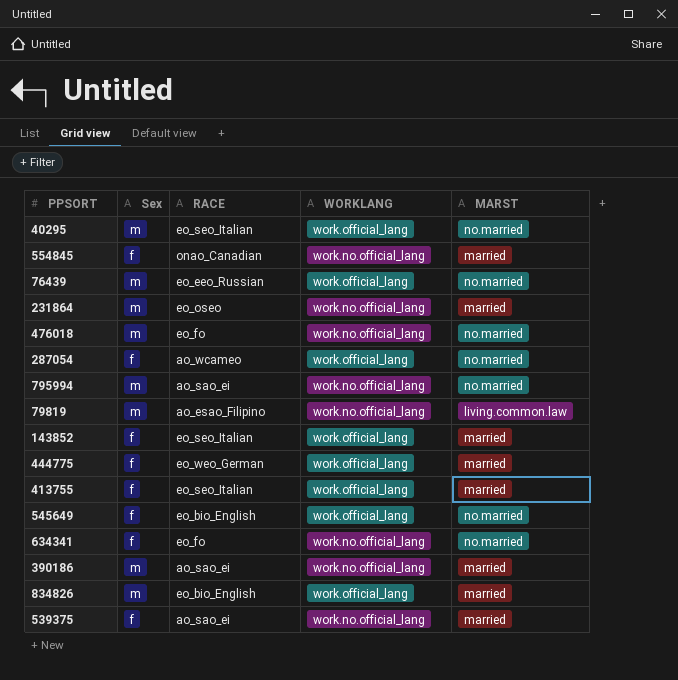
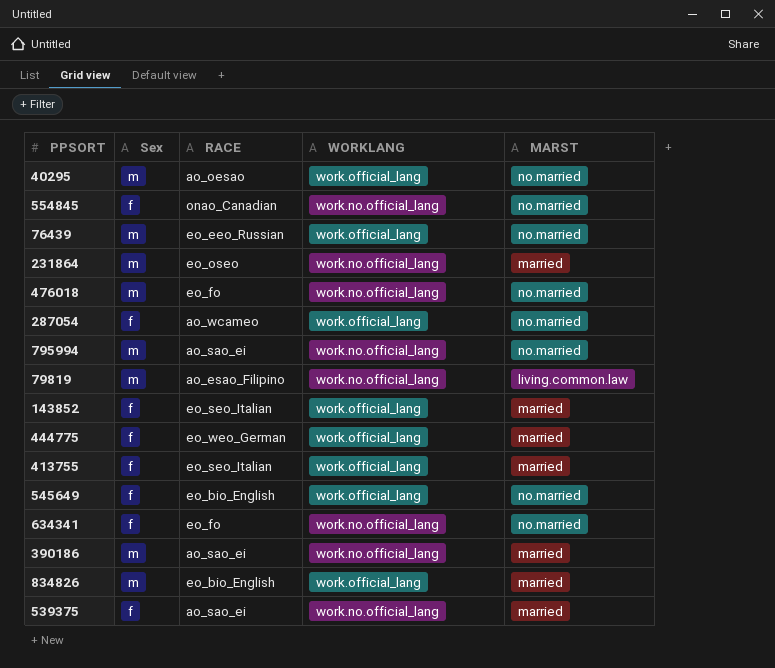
40295 | RACE: eo_seo_Italian -> ao_oesao
554845 | MARST: married -> no.married

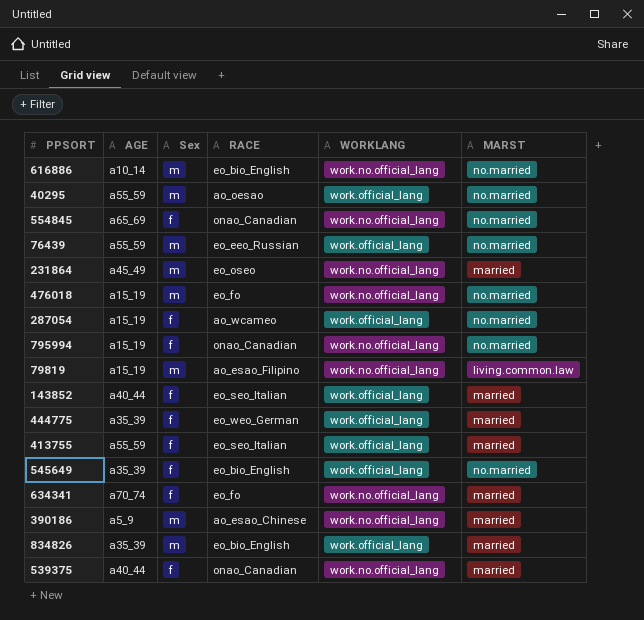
column AGE | position: none -> 2
row 616886: none -> a10_14 | m | eo_bio_English | work.no.official_lang | no.married
795994 | Sex: m -> f
795994 | RACE: ao_sao_ei -> onao_Canadian
634341 | MARST: no.married -> married
390186 | RACE: ao_sao_ei -> ao_esao_Chinese
539375 | RACE: ao_sao_ei -> onao_Canadian

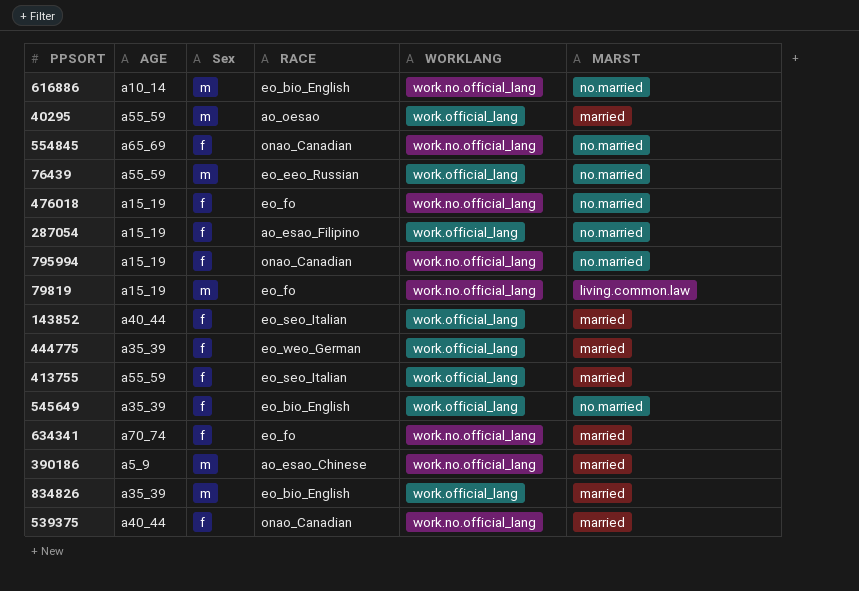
row 231864: a45_49 | m | eo_oseo | work.no.official_lang | married -> none
40295 | MARST: no.married -> married
476018 | Sex: m -> f
287054 | RACE: ao_wcameo -> ao_esao_Filipino
79819 | RACE: ao_esao_Filipino -> eo_fo

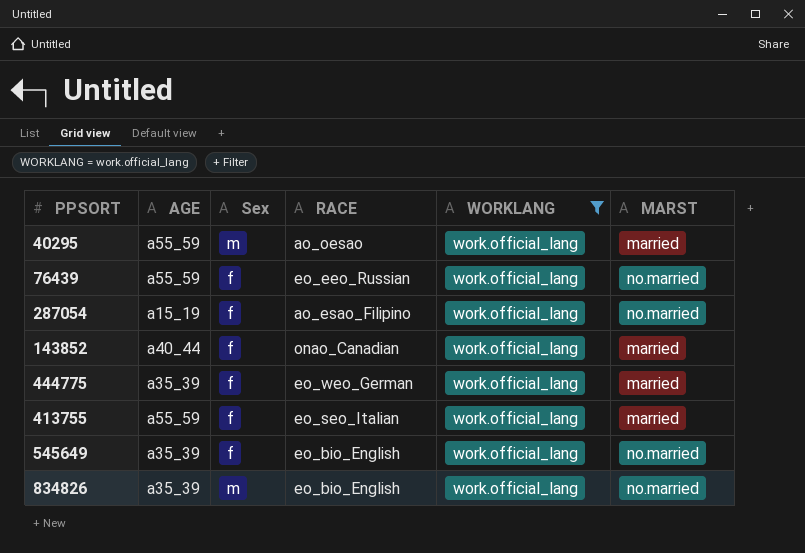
filter: none -> WORKLANG = work.official_lang
76439 | Sex: m -> f
143852 | RACE: eo_seo_Italian -> onao_Canadian
834826 | MARST: married -> no.married

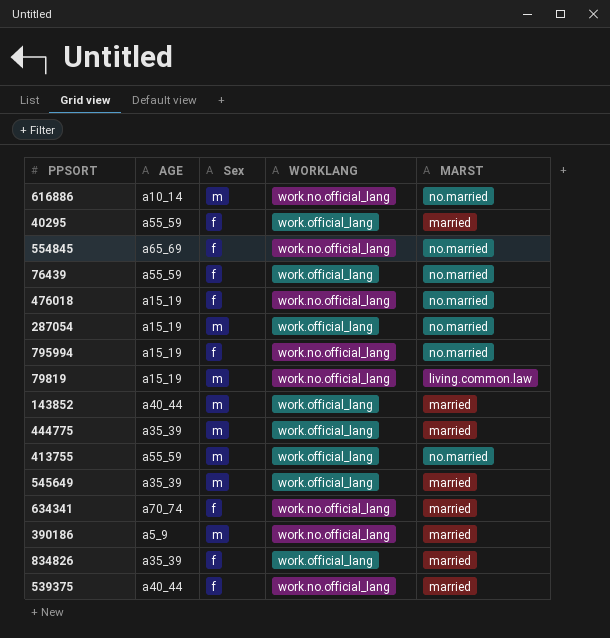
filter: WORKLANG = work.official_lang -> none
column RACE | position: 4 -> none
40295 | Sex: m -> f
287054 | Sex: f -> m
143852 | Sex: f -> m
444775 | Sex: f -> m
413755 | Sex: f -> m
413755 | MARST: married -> no.married
545649 | Sex: f -> m
545649 | MARST: no.married -> married
834826 | Sex: m -> f
834826 | MARST: no.married -> married

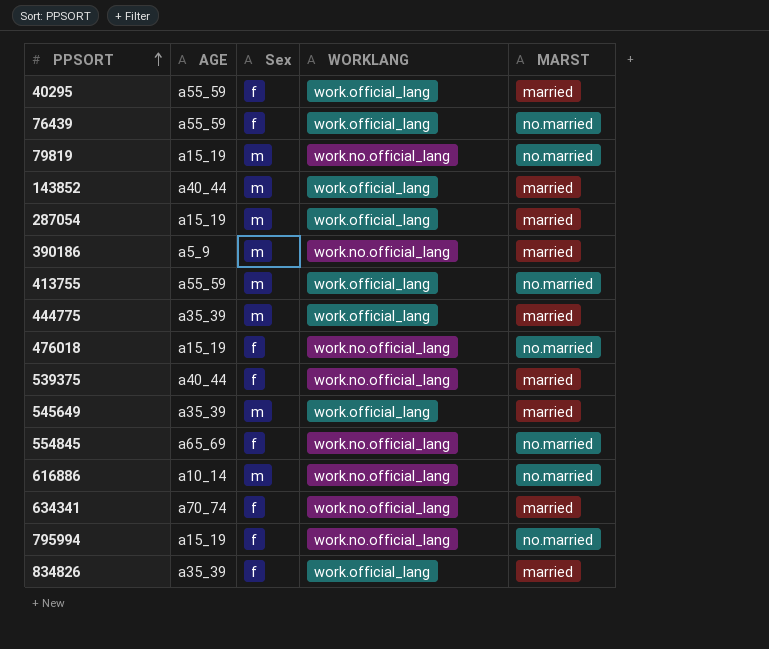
row order: none -> PPSORT ascending
79819 | MARST: living.common.law -> no.married
287054 | MARST: no.married -> married

